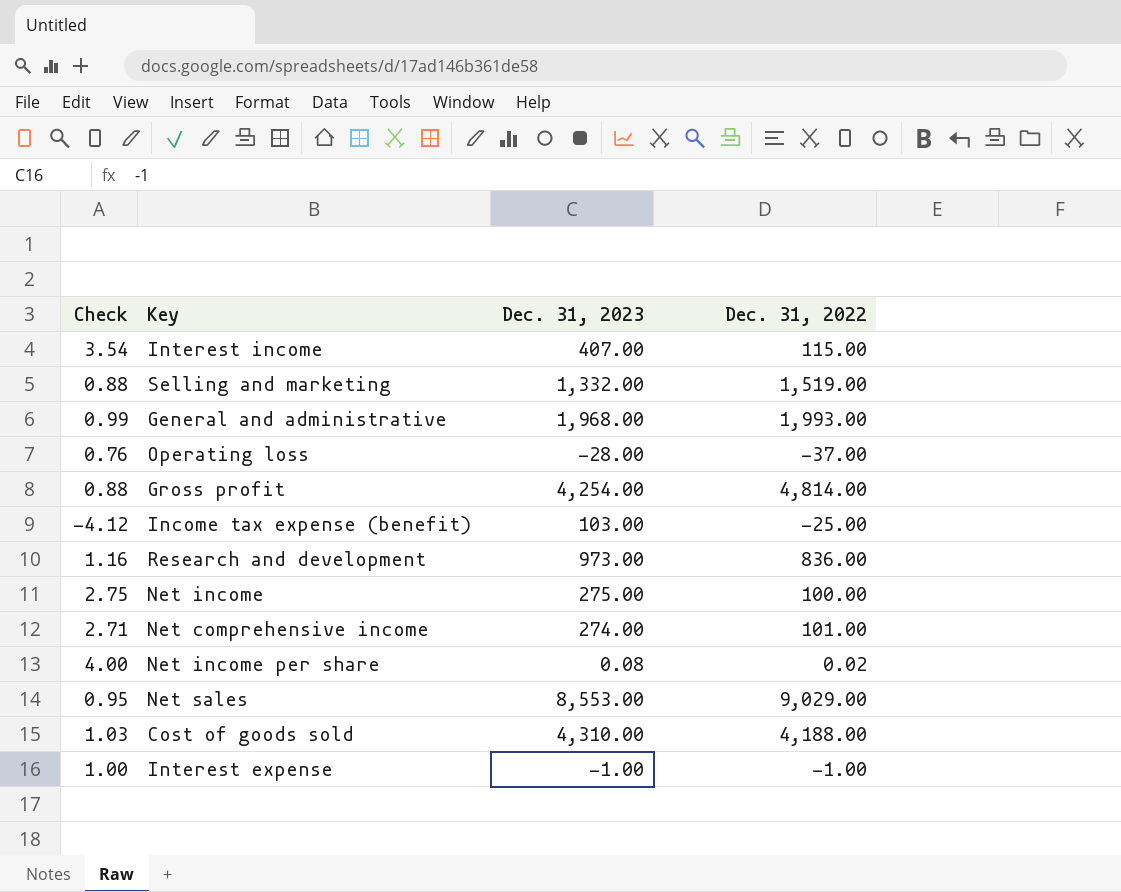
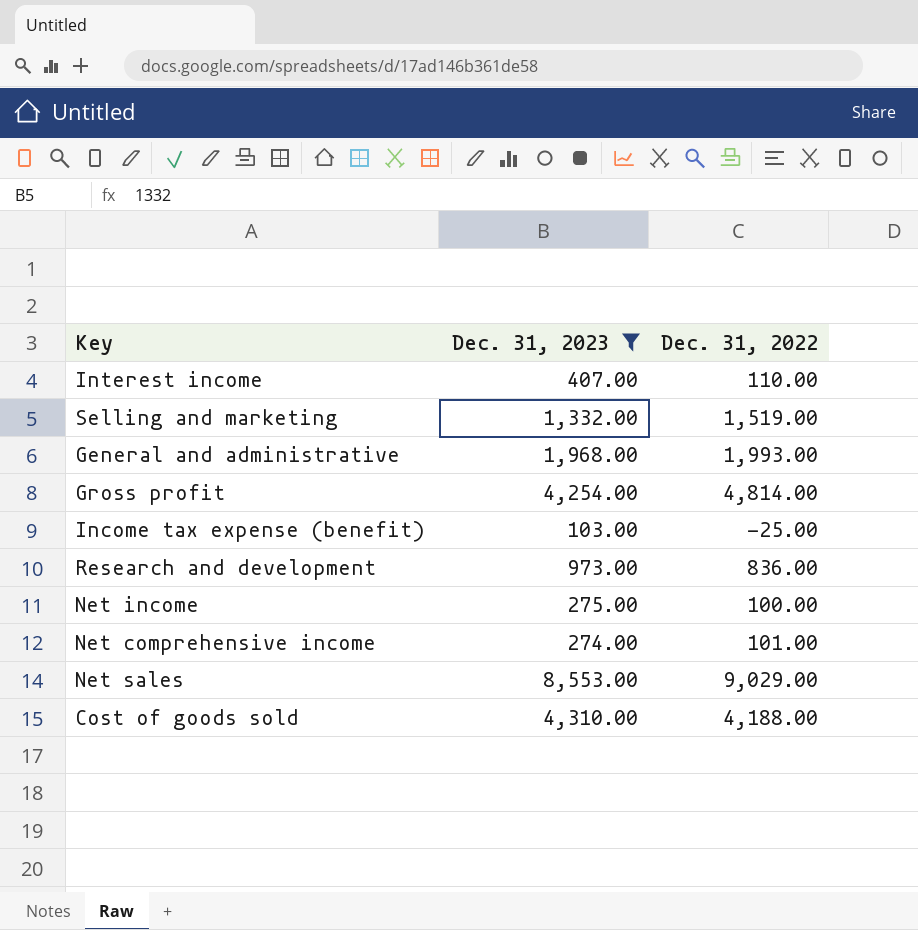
filter: none -> Dec. 31, 2023 >= 103.00
column Check | formula: [Dec. 31, 2023] / [Dec. 31, 2022] -> none
Interest income | Dec. 31, 2022: 115.00 -> 110.00

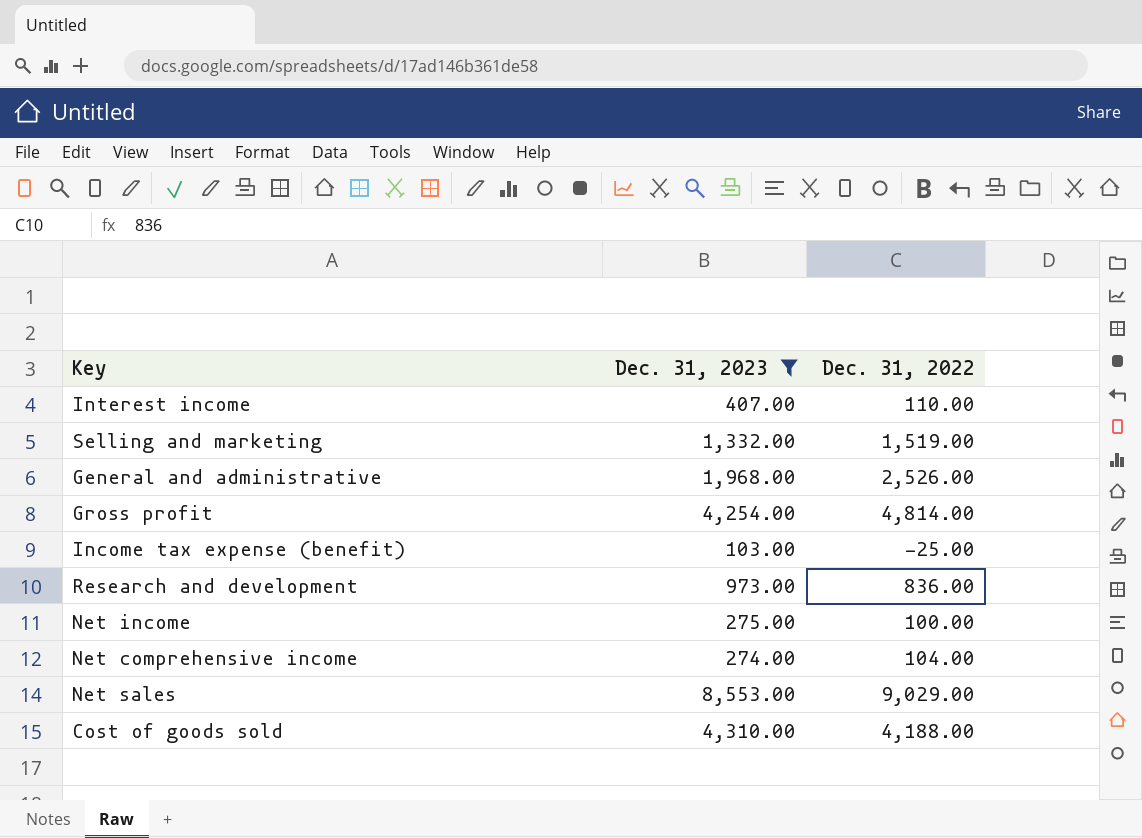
General and administrative | Dec. 31, 2022: 1,993.00 -> 2,526.00
Net comprehensive income | Dec. 31, 2022: 101.00 -> 104.00

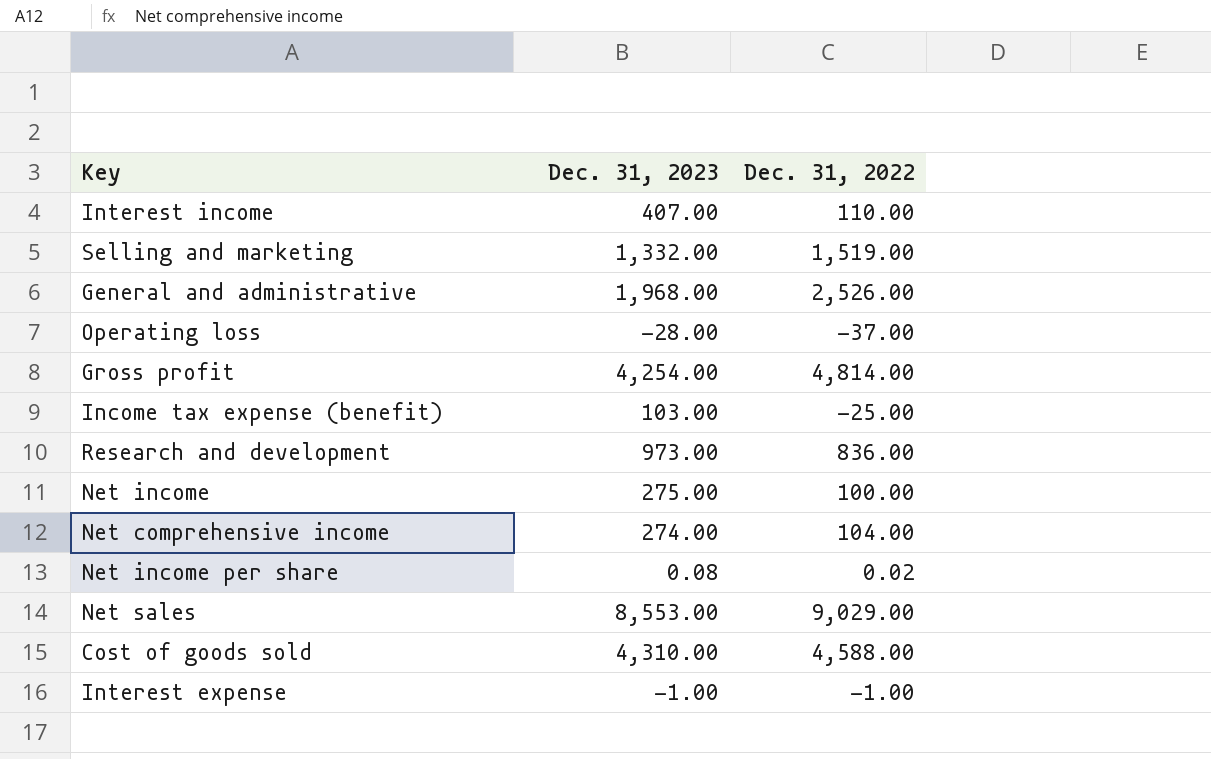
filter: Dec. 31, 2023 >= 103.00 -> none
Cost of goods sold | Dec. 31, 2022: 4,188.00 -> 4,588.00

